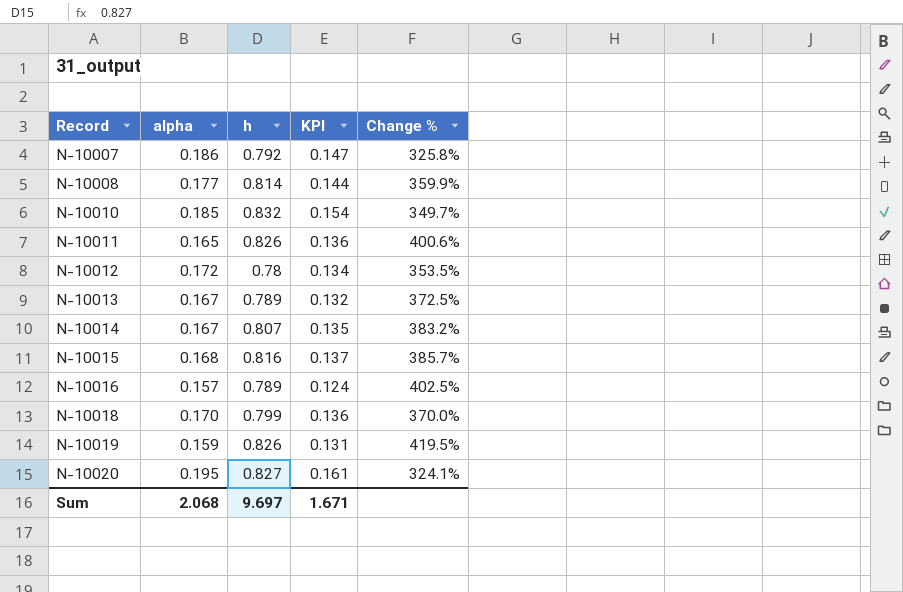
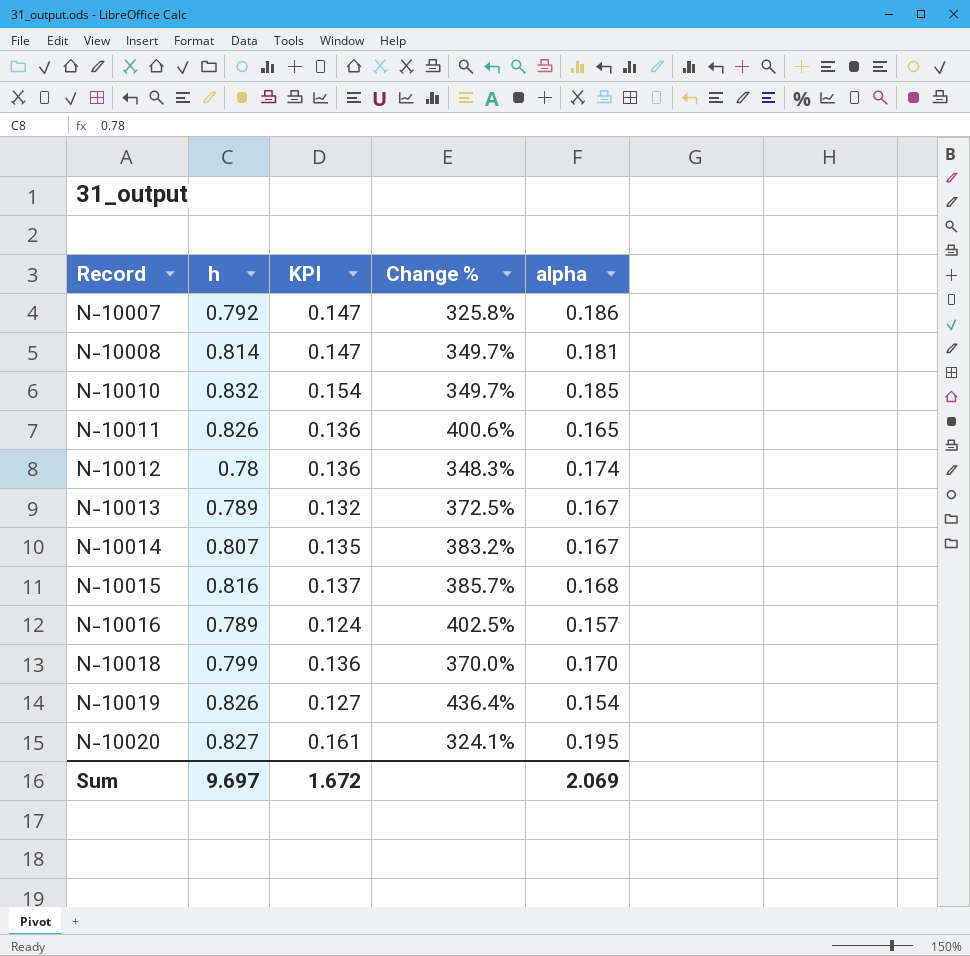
column alpha | position: 2 -> 5
N-10008 | KPI: 0.144 -> 0.147
N-10008 | Change %: 359.9% -> 349.7%
N-10008 | alpha: 0.177 -> 0.181
N-10012 | KPI: 0.134 -> 0.136
N-10012 | Change %: 353.5% -> 348.3%
N-10012 | alpha: 0.172 -> 0.174
N-10019 | KPI: 0.131 -> 0.127
N-10019 | Change %: 419.5% -> 436.4%
N-10019 | alpha: 0.159 -> 0.154
Sum | KPI: 1.671 -> 1.672
Sum | alpha: 2.068 -> 2.069

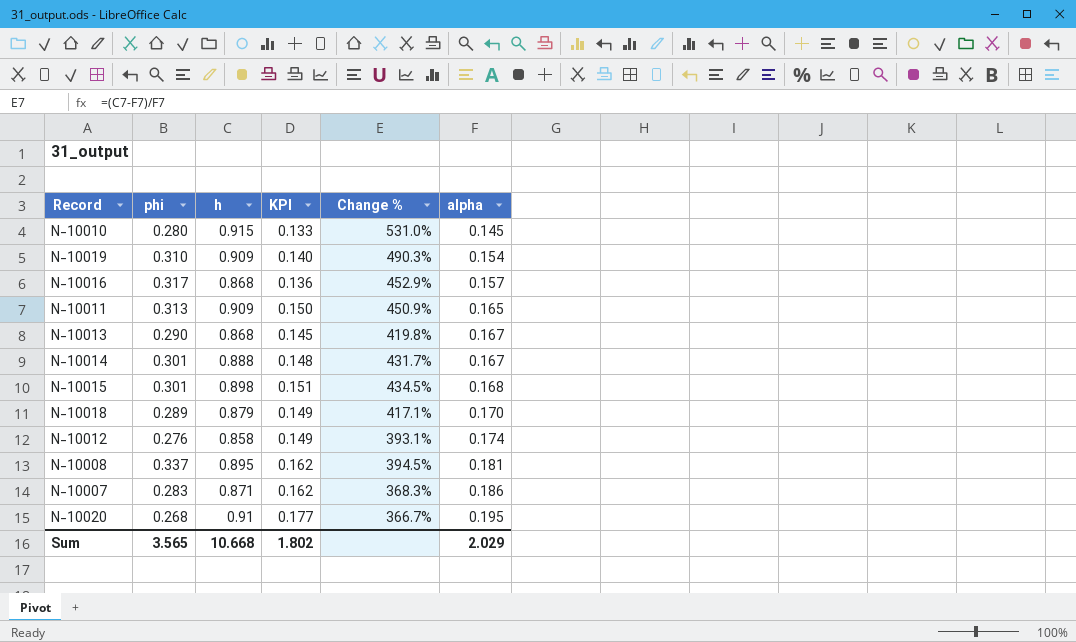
row order: Record ascending -> alpha ascending
column phi | position: none -> 2
N-10010 | h: 0.832 -> 0.915
N-10010 | KPI: 0.154 -> 0.133
N-10010 | Change %: 349.7% -> 531.0%
N-10010 | alpha: 0.185 -> 0.145
N-10019 | h: 0.826 -> 0.909
N-10019 | KPI: 0.127 -> 0.140
N-10019 | Change %: 436.4% -> 490.3%
N-10016 | h: 0.789 -> 0.868
N-10016 | KPI: 0.124 -> 0.136
N-10016 | Change %: 402.5% -> 452.9%
N-10011 | h: 0.826 -> 0.909
N-10011 | KPI: 0.136 -> 0.150
N-10011 | Change %: 400.6% -> 450.9%
N-10013 | h: 0.789 -> 0.868
N-10013 | KPI: 0.132 -> 0.145
N-10013 | Change %: 372.5% -> 419.8%
N-10014 | h: 0.807 -> 0.888
N-10014 | KPI: 0.135 -> 0.148
N-10014 | Change %: 383.2% -> 431.7%
N-10015 | h: 0.816 -> 0.898
N-10015 | KPI: 0.137 -> 0.151
N-10015 | Change %: 385.7% -> 434.5%
N-10018 | h: 0.799 -> 0.879
N-10018 | KPI: 0.136 -> 0.149
N-10018 | Change %: 370.0% -> 417.1%
N-10012 | h: 0.78 -> 0.858
N-10012 | KPI: 0.136 -> 0.149
N-10012 | Change %: 348.3% -> 393.1%
N-10008 | h: 0.814 -> 0.895
N-10008 | KPI: 0.147 -> 0.162
N-10008 | Change %: 349.7% -> 394.5%
N-10007 | h: 0.792 -> 0.871
N-10007 | KPI: 0.147 -> 0.162
N-10007 | Change %: 325.8% -> 368.3%
N-10020 | h: 0.827 -> 0.91
N-10020 | KPI: 0.161 -> 0.177
N-10020 | Change %: 324.1% -> 366.7%
Sum | h: 9.697 -> 10.668
Sum | KPI: 1.672 -> 1.802
Sum | alpha: 2.069 -> 2.029

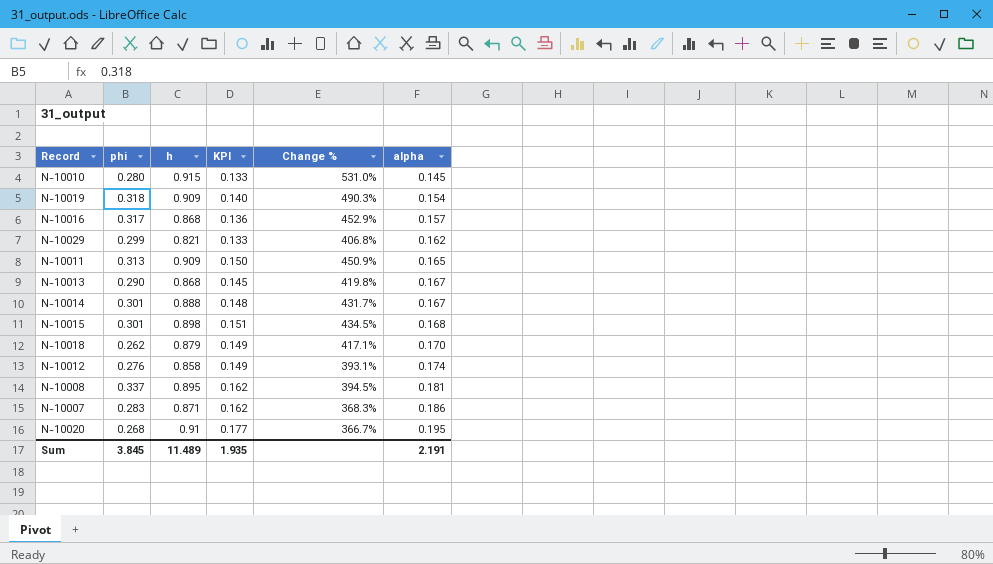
N-10019 | phi: 0.310 -> 0.318
row N-10029: none -> 0.299 | 0.821 | 0.133 | 406.8% | 0.162
N-10018 | phi: 0.289 -> 0.262
Sum | phi: 3.565 -> 3.845
Sum | h: 10.668 -> 11.489
Sum | KPI: 1.802 -> 1.935
Sum | alpha: 2.029 -> 2.191

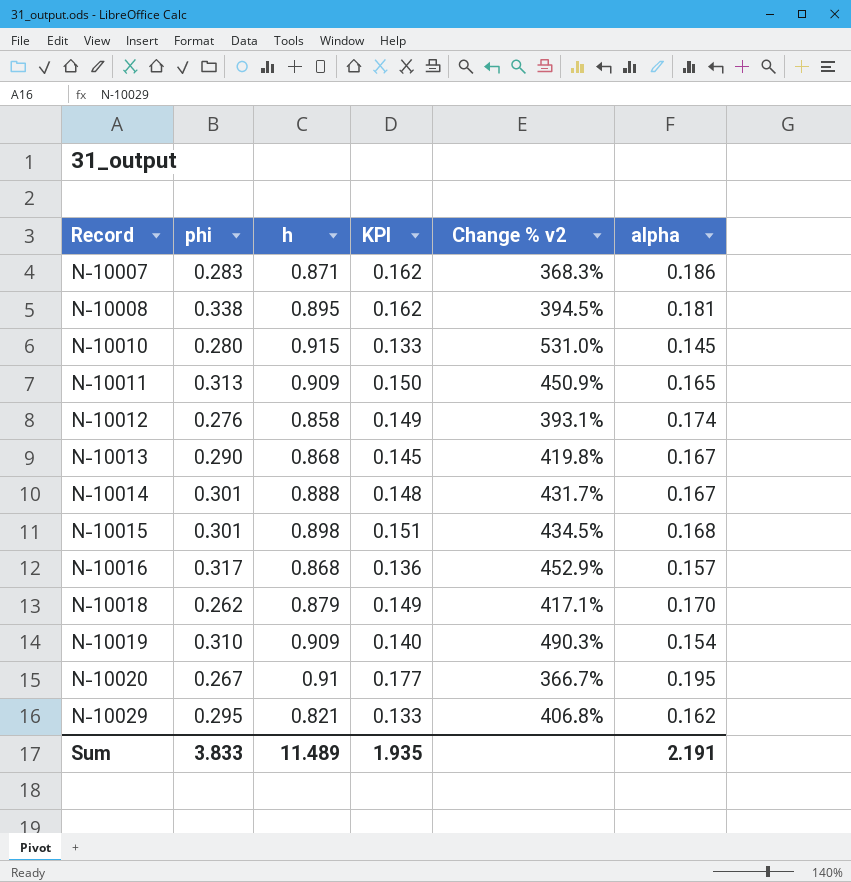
row order: alpha ascending -> Record ascending
column name: Change % -> Change % v2
N-10008 | phi: 0.337 -> 0.338
N-10019 | phi: 0.318 -> 0.310
N-10020 | phi: 0.268 -> 0.267
N-10029 | phi: 0.299 -> 0.295
Sum | phi: 3.845 -> 3.833

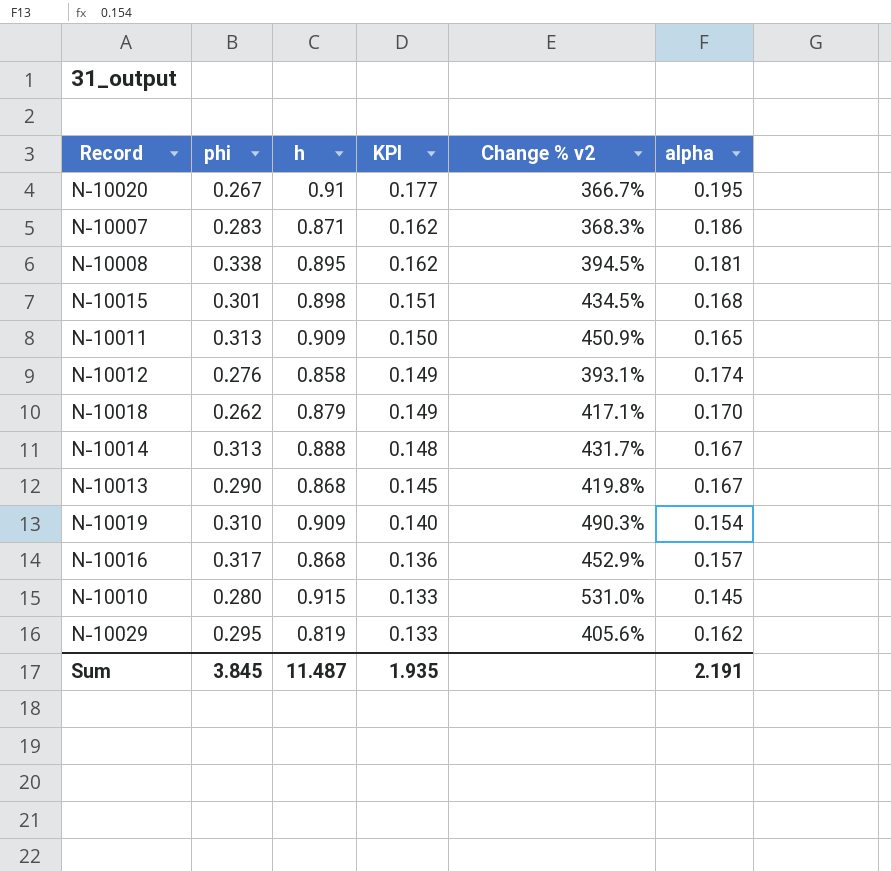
row order: Record ascending -> KPI descending
N-10014 | phi: 0.301 -> 0.313
N-10029 | h: 0.821 -> 0.819
N-10029 | Change % v2: 406.8% -> 405.6%
Sum | phi: 3.833 -> 3.845
Sum | h: 11.489 -> 11.487

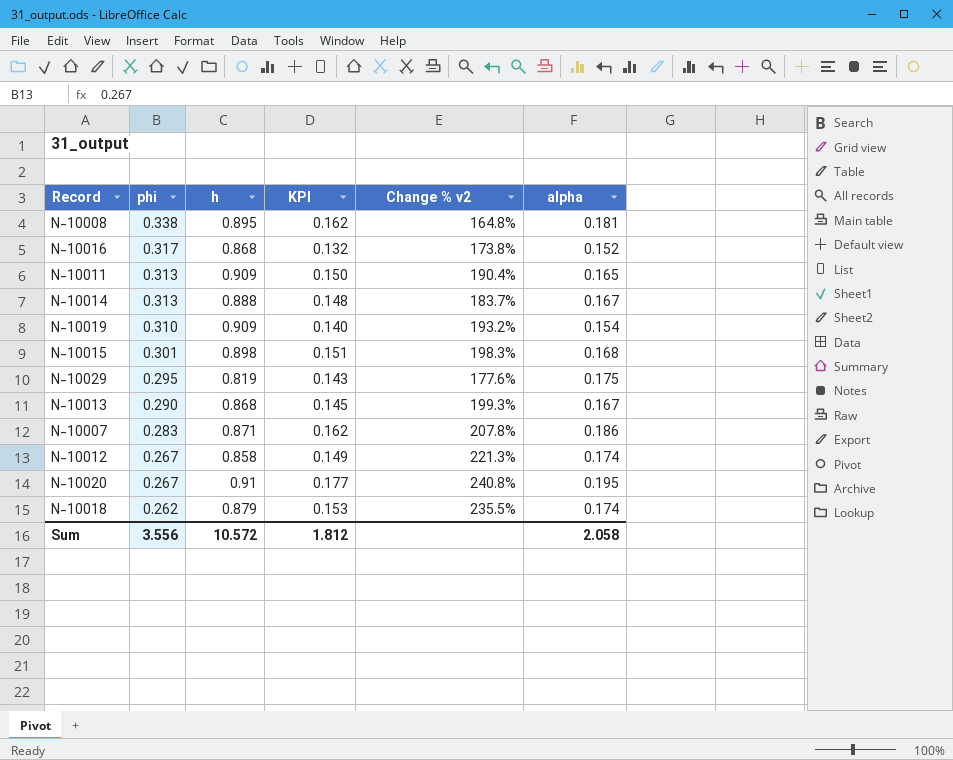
row order: KPI descending -> phi descending
column Change % v2 | formula: ([h] - [alpha]) / [alpha] -> ([h] - [phi]) / [phi]
row N-10010: 0.280 | 0.915 | 0.133 | 531.0% | 0.145 -> none
N-10016 | KPI: 0.136 -> 0.132
N-10016 | alpha: 0.157 -> 0.152
N-10029 | KPI: 0.133 -> 0.143
N-10029 | alpha: 0.162 -> 0.175
N-10012 | phi: 0.276 -> 0.267
N-10018 | KPI: 0.149 -> 0.153
N-10018 | alpha: 0.170 -> 0.174
Sum | phi: 3.845 -> 3.556
Sum | h: 11.487 -> 10.572
Sum | KPI: 1.935 -> 1.812
Sum | alpha: 2.191 -> 2.058

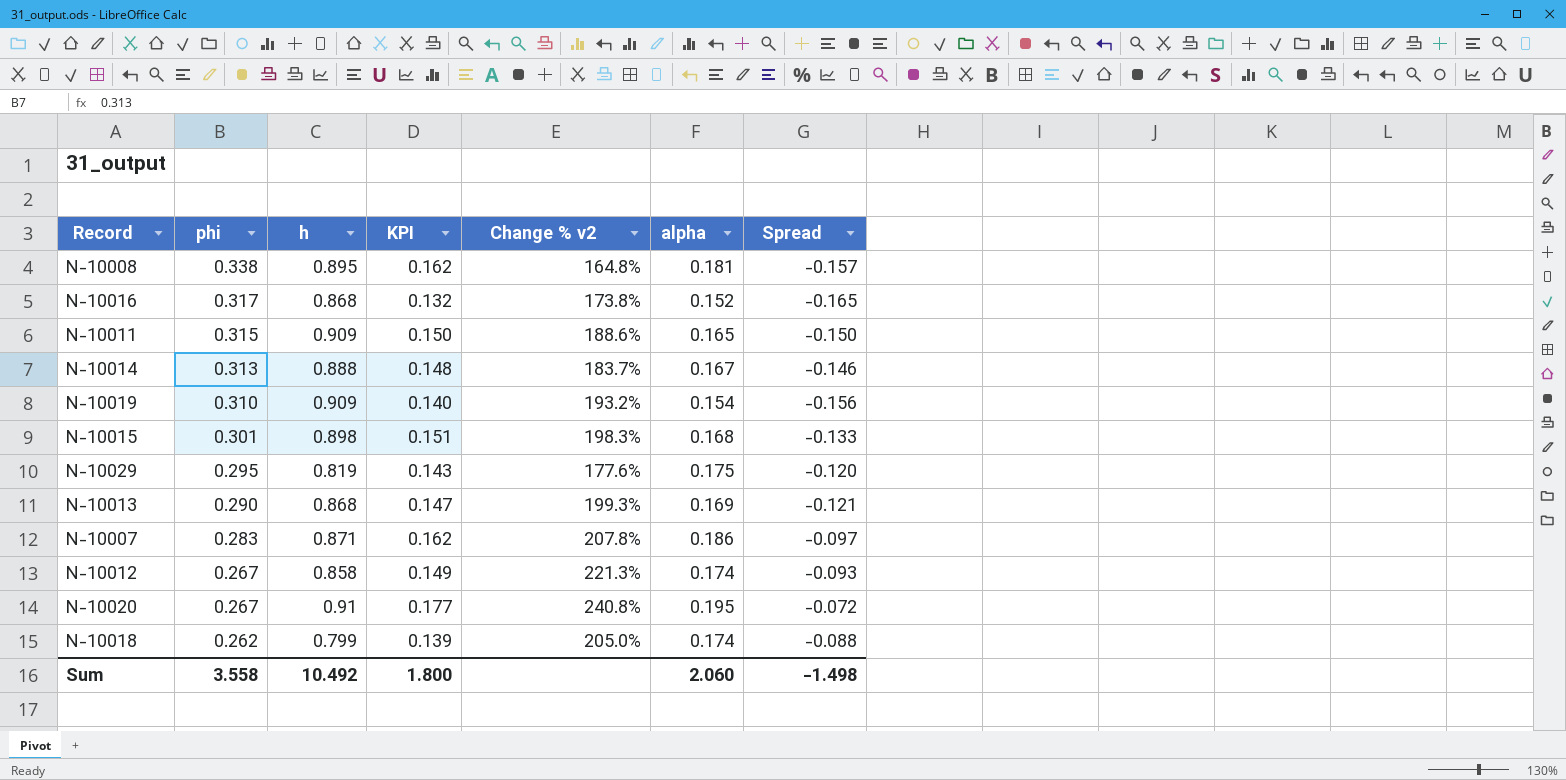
column Spread | formula: none -> [alpha] - [phi]
N-10011 | phi: 0.313 -> 0.315
N-10011 | Change % v2: 190.4% -> 188.6%
N-10013 | KPI: 0.145 -> 0.147
N-10013 | alpha: 0.167 -> 0.169
N-10018 | h: 0.879 -> 0.799
N-10018 | KPI: 0.153 -> 0.139
N-10018 | Change % v2: 235.5% -> 205.0%
Sum | phi: 3.556 -> 3.558
Sum | h: 10.572 -> 10.492
Sum | KPI: 1.812 -> 1.800
Sum | alpha: 2.058 -> 2.060

